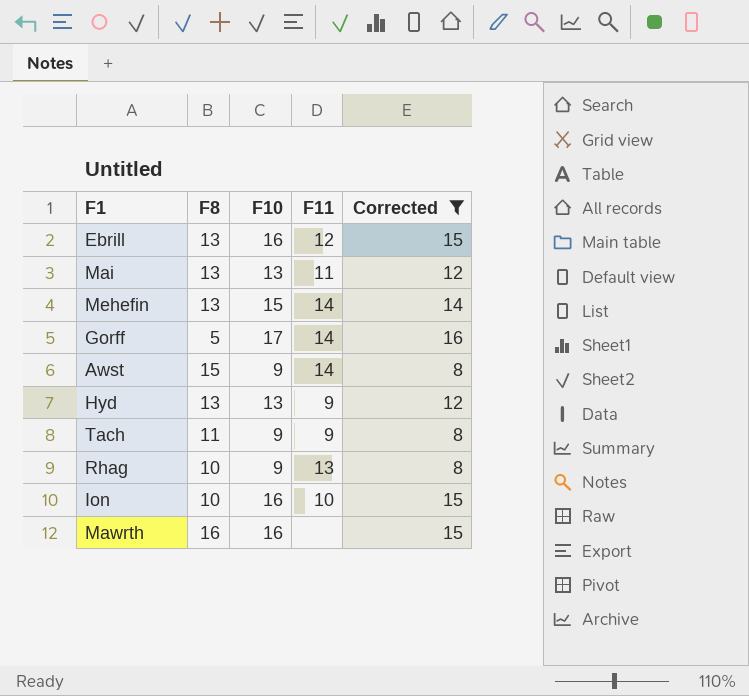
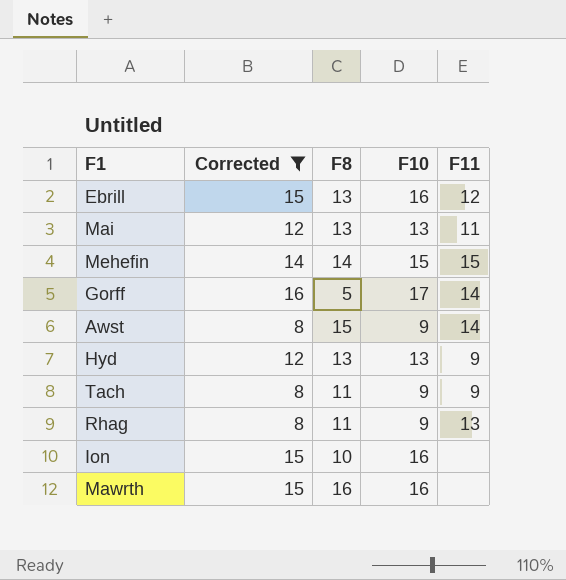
column Corrected | position: 5 -> 2
Mehefin | F8: 13 -> 14
Mehefin | F11: 14 -> 15
Rhag | F8: 10 -> 11
Ion | F11: 10 -> none

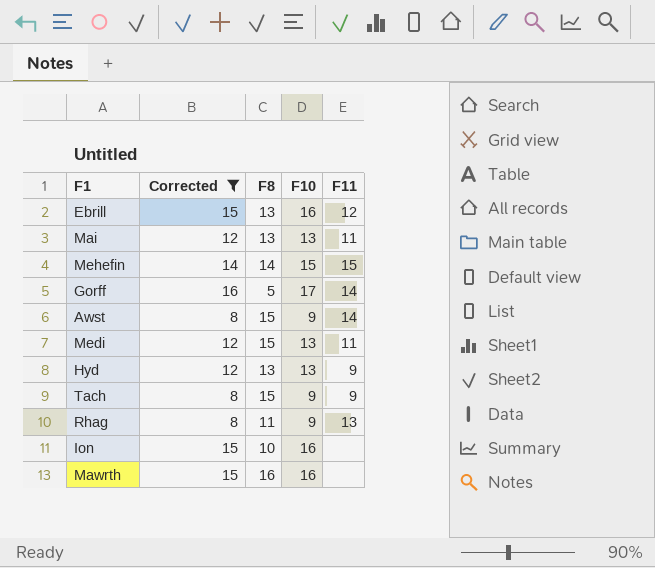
row Medi: none -> 12 | 15 | 13 | 11
Tach | F8: 11 -> 15

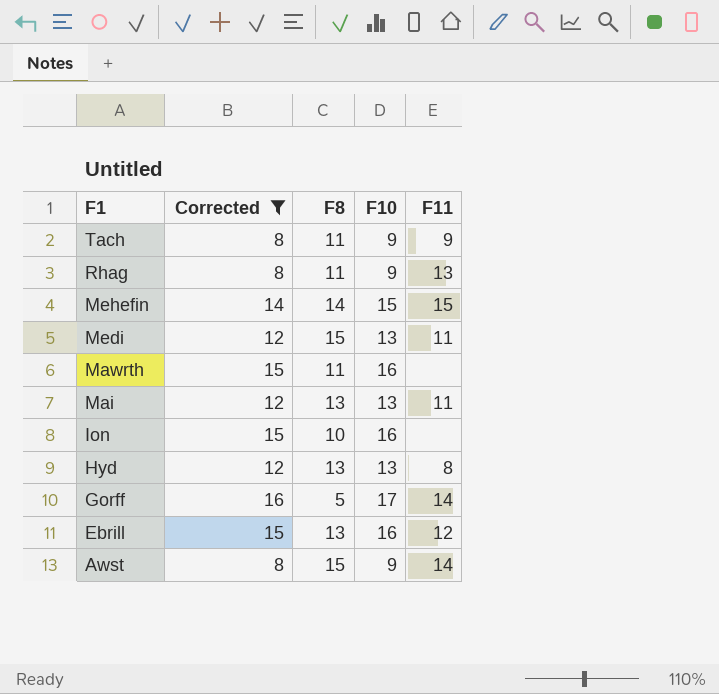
row order: none -> F1 descending
Tach | F8: 15 -> 11
Mawrth | F8: 16 -> 11
Hyd | F11: 9 -> 8

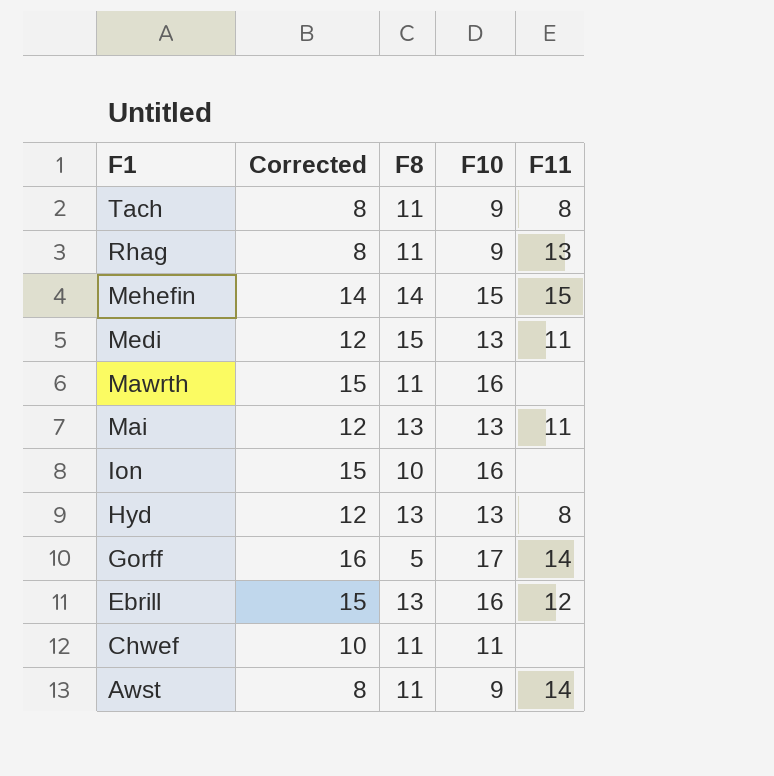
filter: Corrected != 10 -> none
Tach | F11: 9 -> 8
Awst | F8: 15 -> 11

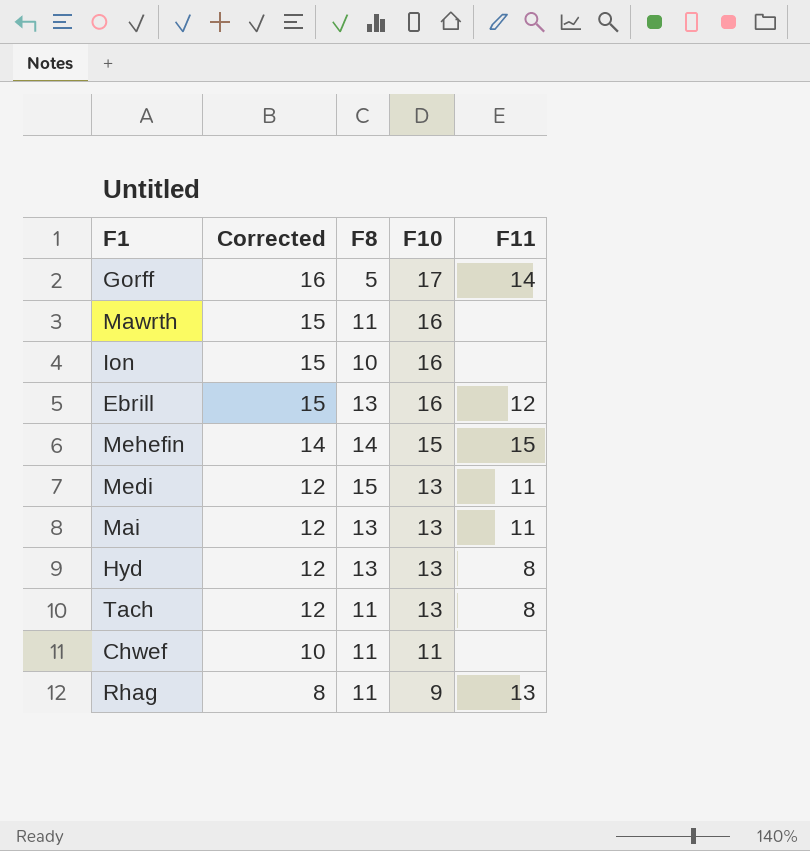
row order: F1 descending -> Corrected descending
row Awst: 8 | 11 | 9 | 14 -> none
Tach | Corrected: 8 -> 12
Tach | F10: 9 -> 13

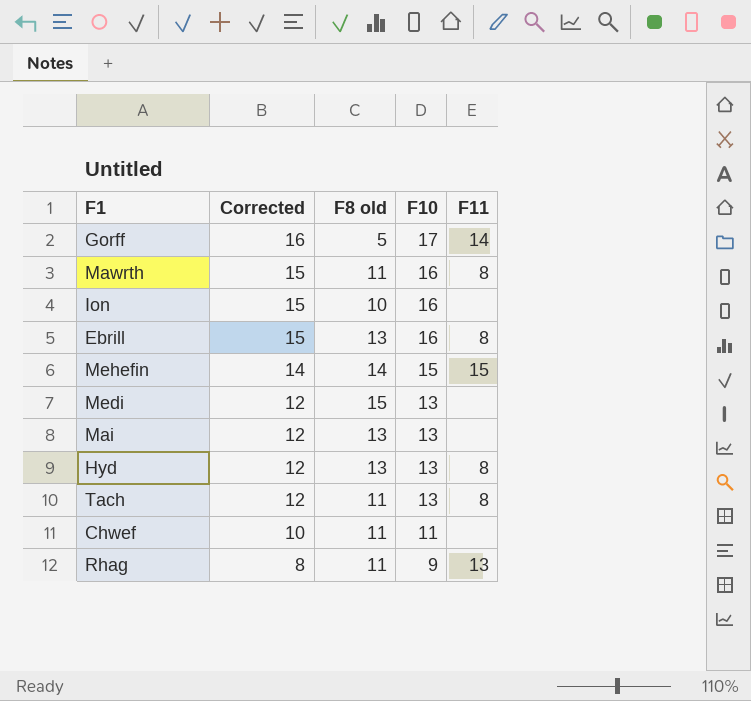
column name: F8 -> F8 old
Mawrth | F11: none -> 8
Ebrill | F11: 12 -> 8
Medi | F11: 11 -> none
Mai | F11: 11 -> none

